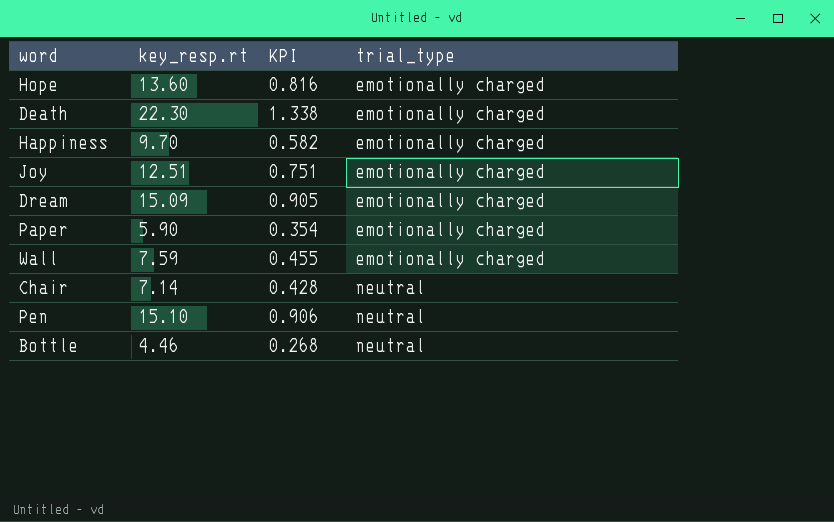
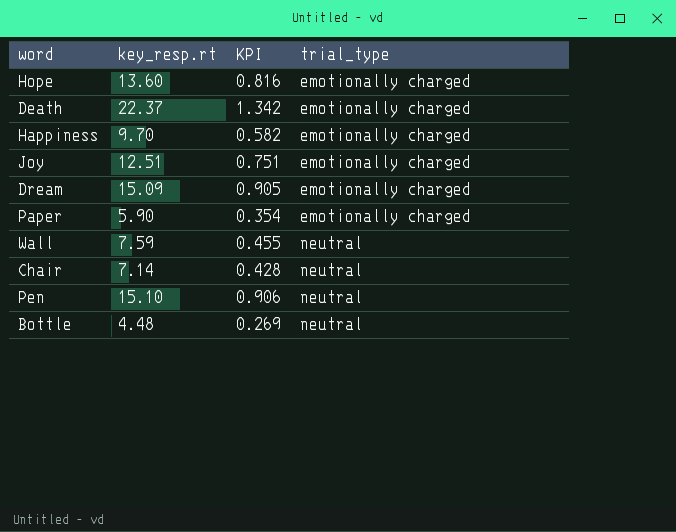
Death | key_resp.rt: 22.30 -> 22.37
Death | KPI: 1.338 -> 1.342
Wall | trial_type: emotionally charged -> neutral
Bottle | key_resp.rt: 4.46 -> 4.48
Bottle | KPI: 0.268 -> 0.269

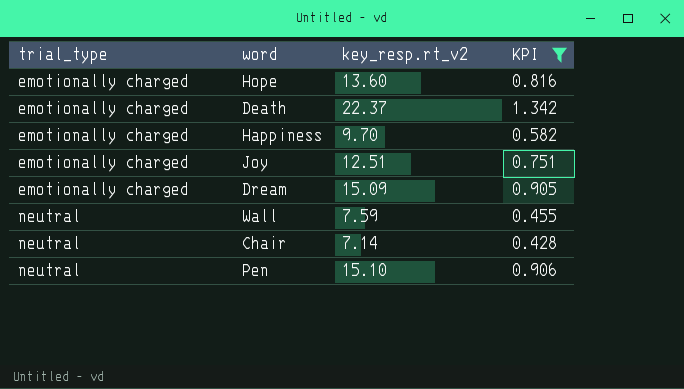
filter: none -> KPI >= 0.428
column trial_type | position: 4 -> 1
column name: key_resp.rt -> key_resp.rt_v2

